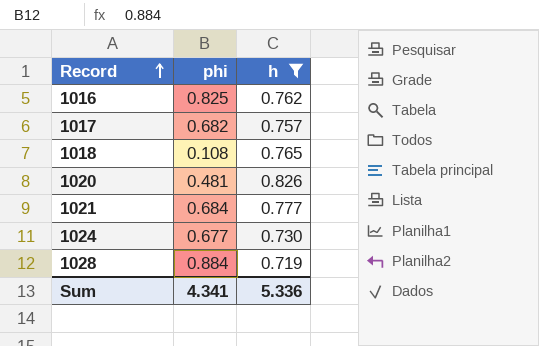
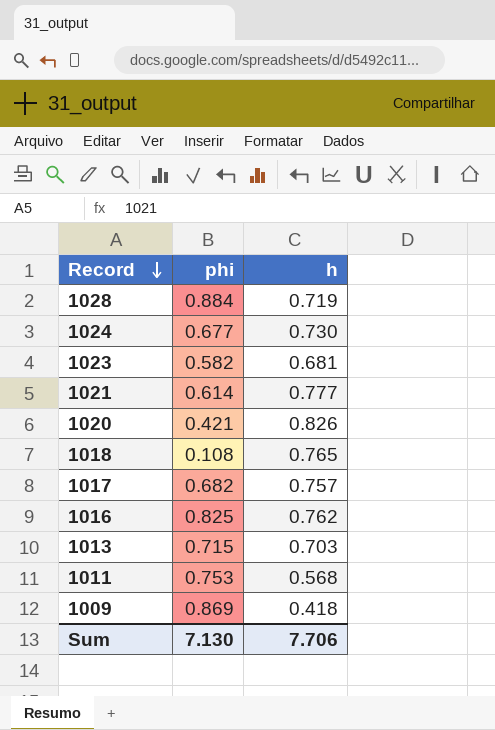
filter: h >= 0.719 -> none
row order: Record ascending -> Record descending
1021 | phi: 0.684 -> 0.614
1020 | phi: 0.481 -> 0.421
Sum | phi: 4.341 -> 7.130
Sum | h: 5.336 -> 7.706

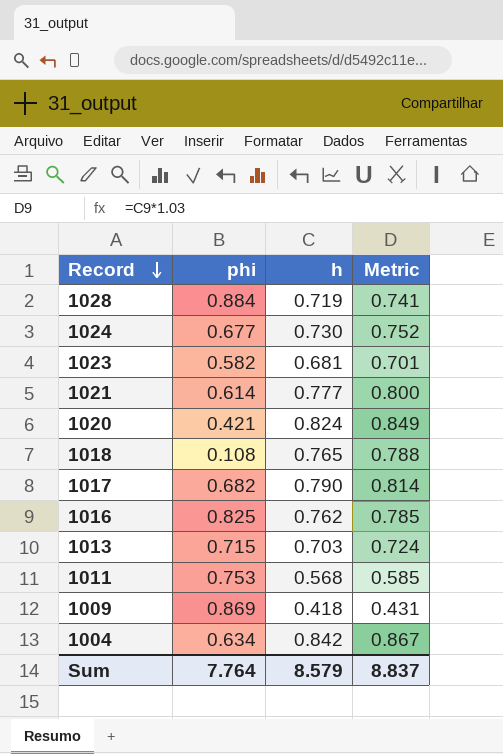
column Metric | formula: none -> [h] * 1.03
1020 | h: 0.826 -> 0.824
1017 | h: 0.757 -> 0.790
row 1004: none -> 0.634 | 0.842 | 0.867
Sum | phi: 7.130 -> 7.764
Sum | h: 7.706 -> 8.579

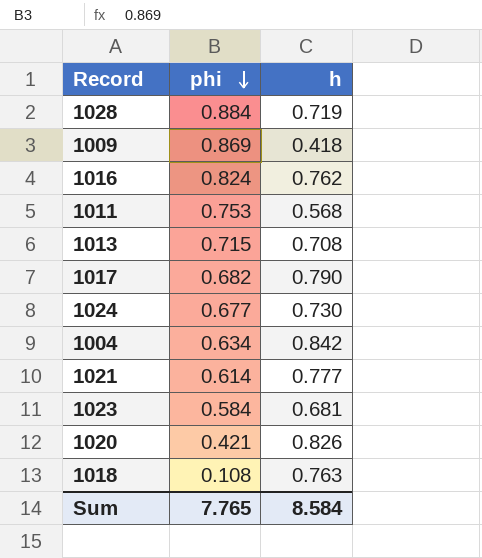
row order: Record descending -> phi descending
column Metric | formula: [h] * 1.03 -> none
1016 | phi: 0.825 -> 0.824
1013 | h: 0.703 -> 0.708
1023 | phi: 0.582 -> 0.584
1020 | h: 0.824 -> 0.826
1018 | h: 0.765 -> 0.763
Sum | phi: 7.764 -> 7.765
Sum | h: 8.579 -> 8.584

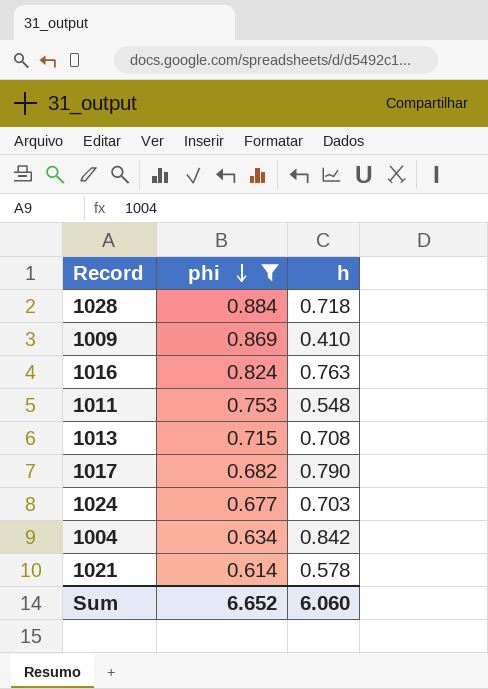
filter: none -> phi >= 0.614
1028 | h: 0.719 -> 0.718
1009 | h: 0.418 -> 0.410
1016 | h: 0.762 -> 0.763
1011 | h: 0.568 -> 0.548
1024 | h: 0.730 -> 0.703
1021 | h: 0.777 -> 0.578
Sum | phi: 7.765 -> 6.652
Sum | h: 8.584 -> 6.060

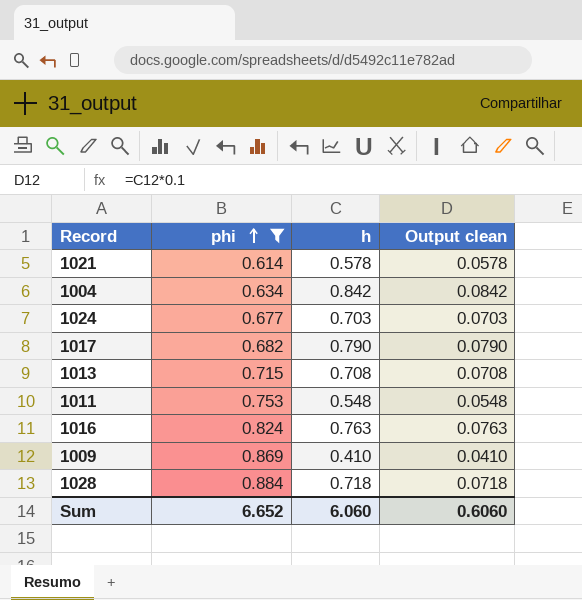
row order: phi descending -> phi ascending
column Output clean | formula: none -> [h] * 0.1

